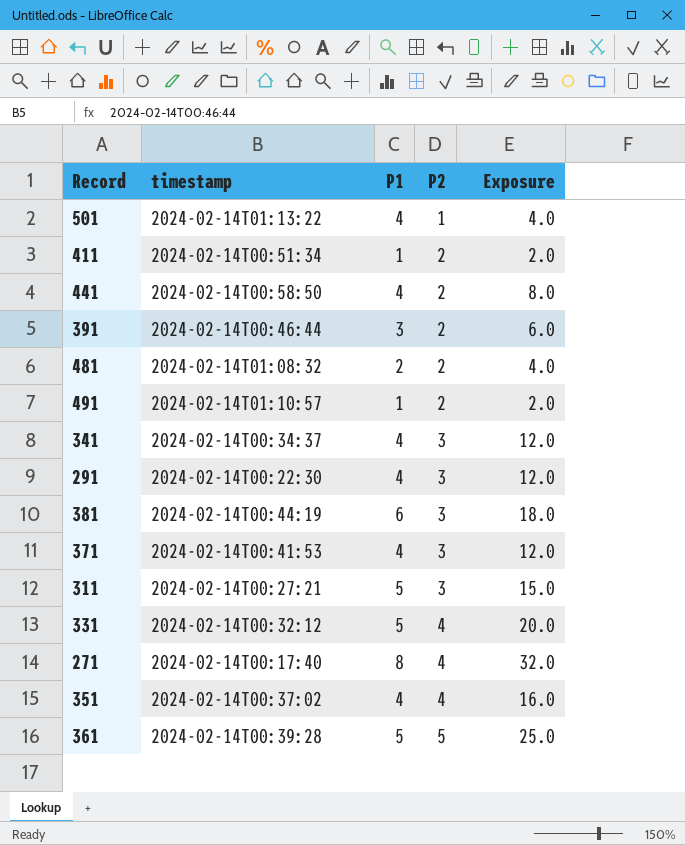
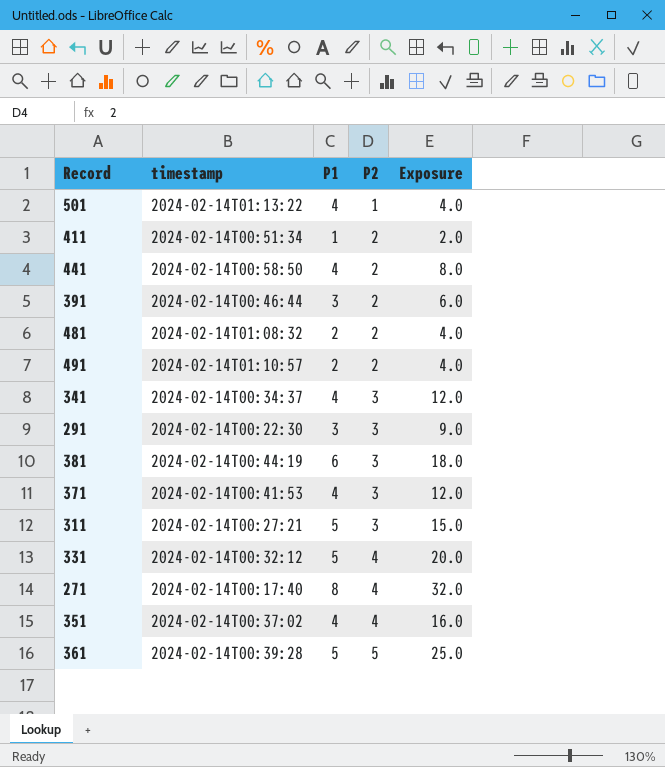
491 | P1: 1 -> 2
491 | Exposure: 2.0 -> 4.0
291 | P1: 4 -> 3
291 | Exposure: 12.0 -> 9.0

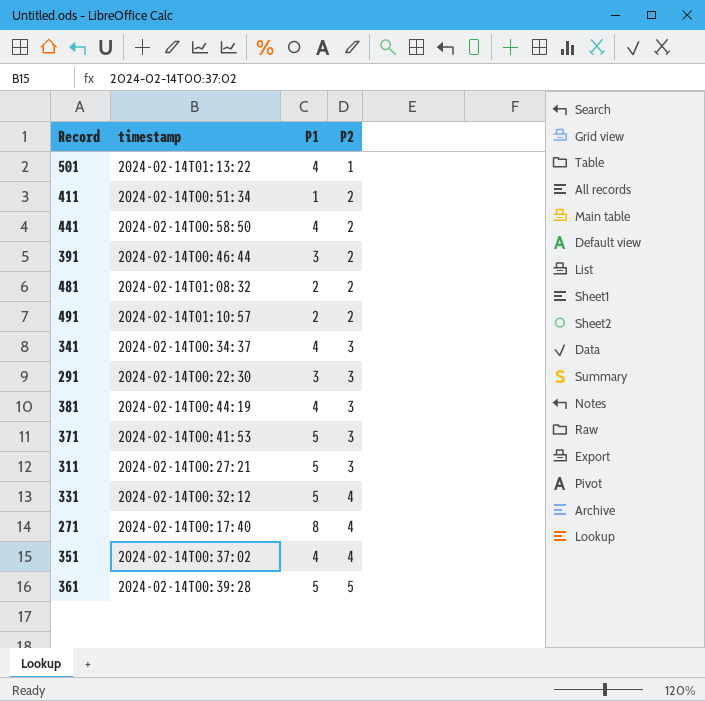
column Exposure | formula: [P1] * [P2] -> none
381 | P1: 6 -> 4
371 | P1: 4 -> 5

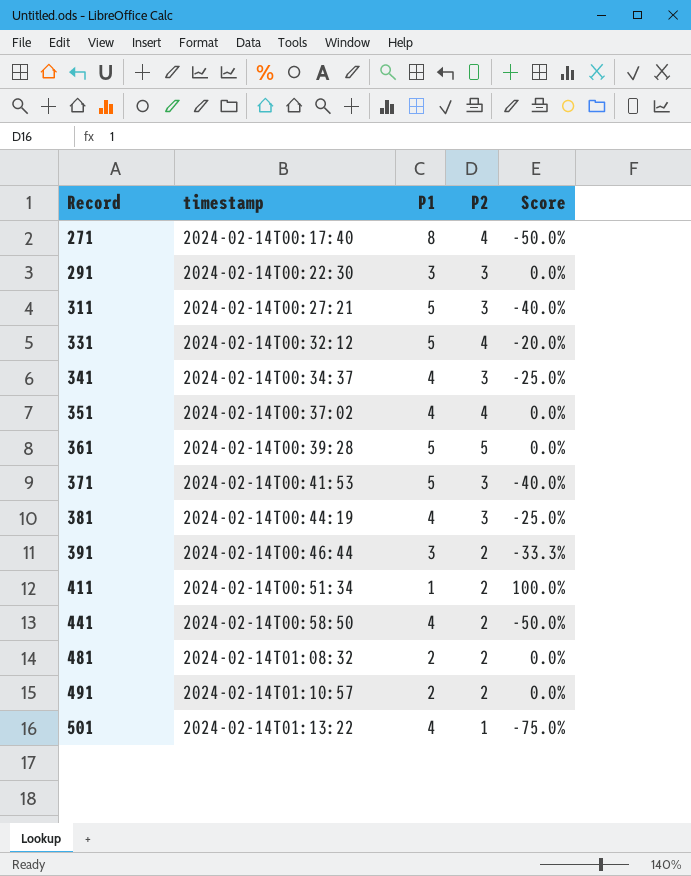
row order: P2 ascending -> Record ascending
column Score | formula: none -> ([P2] - [P1]) / [P1]

